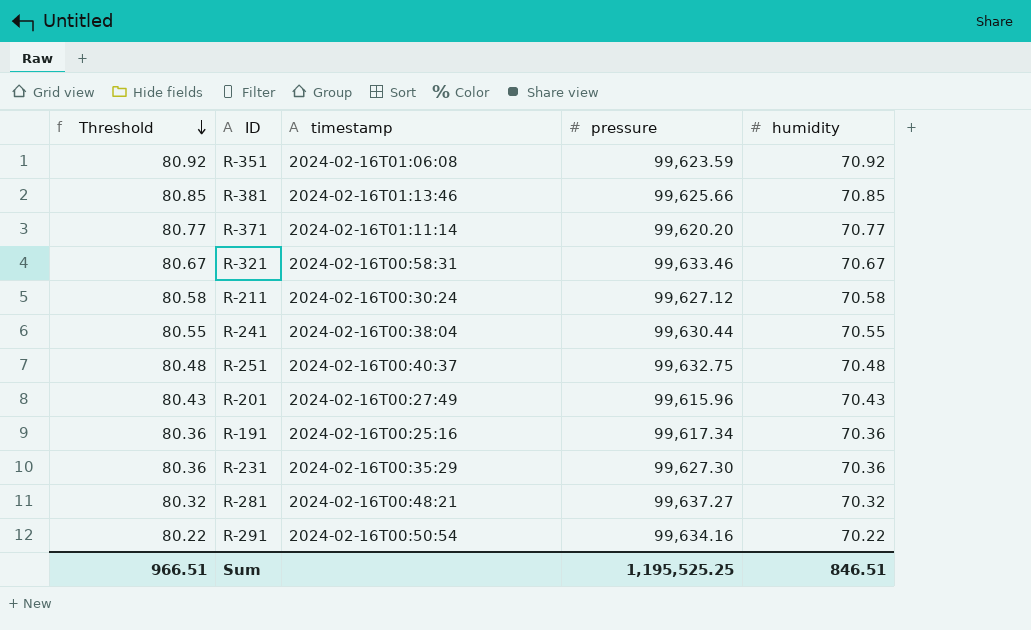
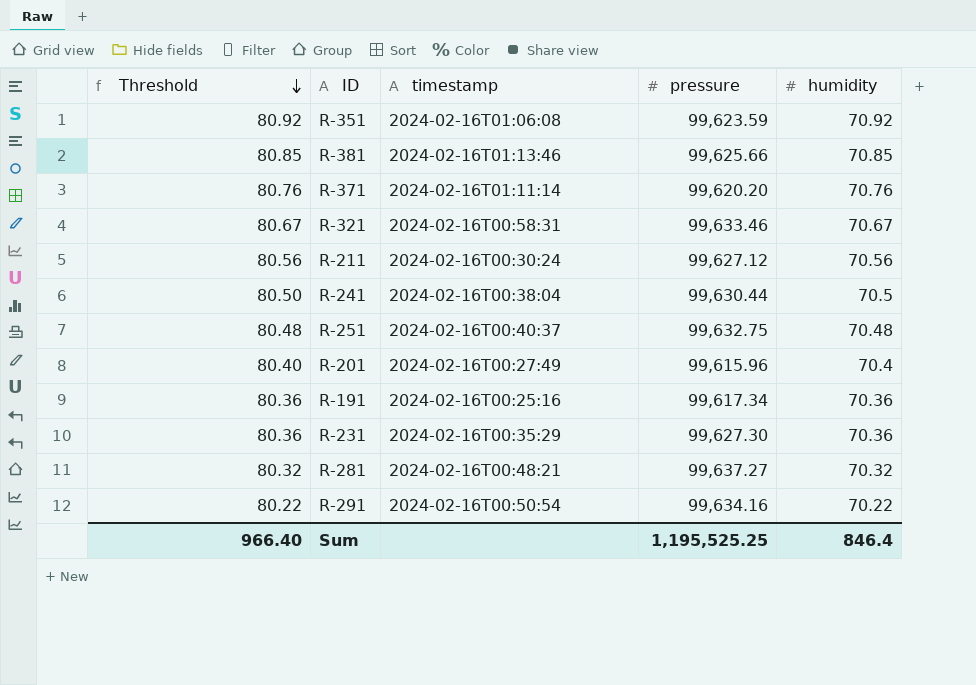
R-371 | Threshold: 80.77 -> 80.76
R-371 | humidity: 70.77 -> 70.76
R-211 | Threshold: 80.58 -> 80.56
R-211 | humidity: 70.58 -> 70.56
R-241 | Threshold: 80.55 -> 80.50
R-241 | humidity: 70.55 -> 70.5
R-201 | Threshold: 80.43 -> 80.40
R-201 | humidity: 70.43 -> 70.4
Sum | Threshold: 966.51 -> 966.40
Sum | humidity: 846.51 -> 846.4

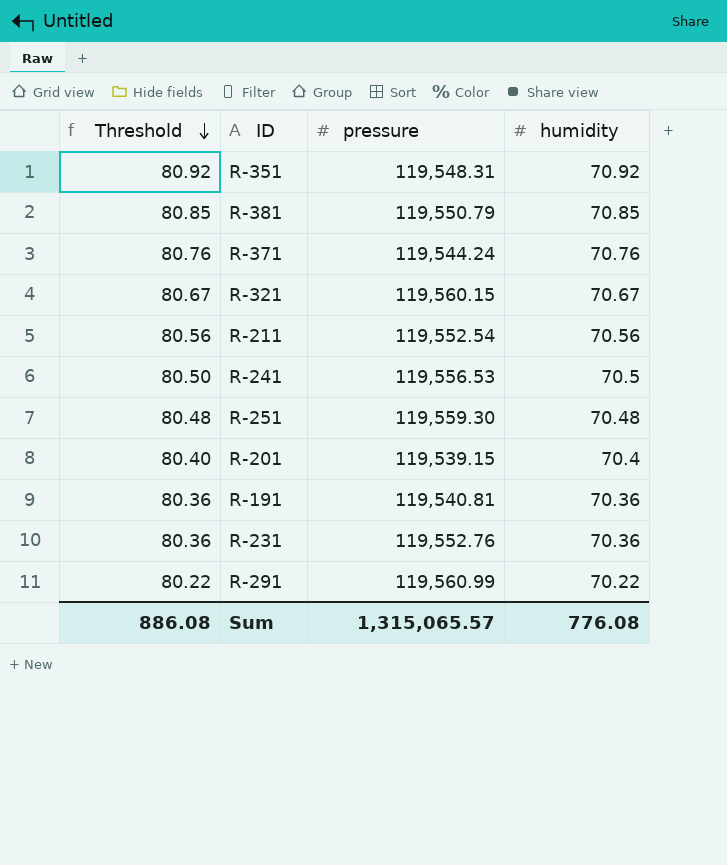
column timestamp | position: 3 -> none
row R-281: 80.32 | 2024-02-16T00:48:21 | 99,637.27 | 70.32 -> none
R-351 | pressure: 99,623.59 -> 119,548.31
R-381 | pressure: 99,625.66 -> 119,550.79
R-371 | pressure: 99,620.20 -> 119,544.24
R-321 | pressure: 99,633.46 -> 119,560.15
R-211 | pressure: 99,627.12 -> 119,552.54
R-241 | pressure: 99,630.44 -> 119,556.53
R-251 | pressure: 99,632.75 -> 119,559.30
R-201 | pressure: 99,615.96 -> 119,539.15
R-191 | pressure: 99,617.34 -> 119,540.81
R-231 | pressure: 99,627.30 -> 119,552.76
R-291 | pressure: 99,634.16 -> 119,560.99
Sum | Threshold: 966.40 -> 886.08
Sum | pressure: 1,195,525.25 -> 1,315,065.57
Sum | humidity: 846.4 -> 776.08

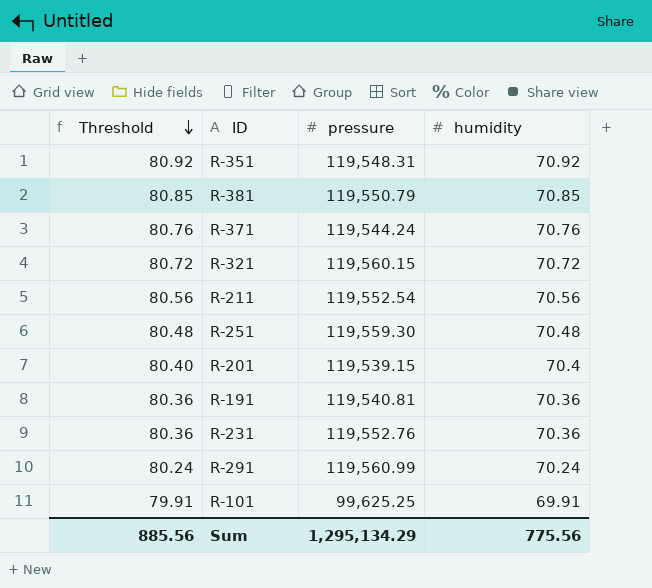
row R-241: 80.50 | 119,556.53 | 70.5 -> none
R-321 | Threshold: 80.67 -> 80.72
R-321 | humidity: 70.67 -> 70.72
R-291 | Threshold: 80.22 -> 80.24
R-291 | humidity: 70.22 -> 70.24
row R-101: none -> 79.91 | 99,625.25 | 69.91
Sum | Threshold: 886.08 -> 885.56
Sum | pressure: 1,315,065.57 -> 1,295,134.29
Sum | humidity: 776.08 -> 775.56

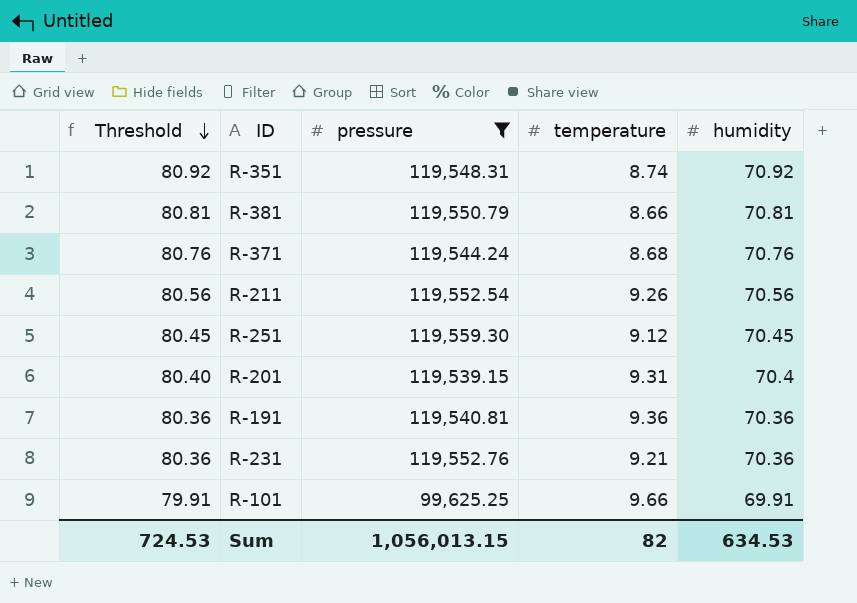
filter: none -> pressure <= 119,559.30
column temperature | position: none -> 4
R-381 | Threshold: 80.85 -> 80.81
R-381 | humidity: 70.85 -> 70.81
R-251 | Threshold: 80.48 -> 80.45
R-251 | humidity: 70.48 -> 70.45
Sum | Threshold: 885.56 -> 724.53
Sum | pressure: 1,295,134.29 -> 1,056,013.15
Sum | humidity: 775.56 -> 634.53

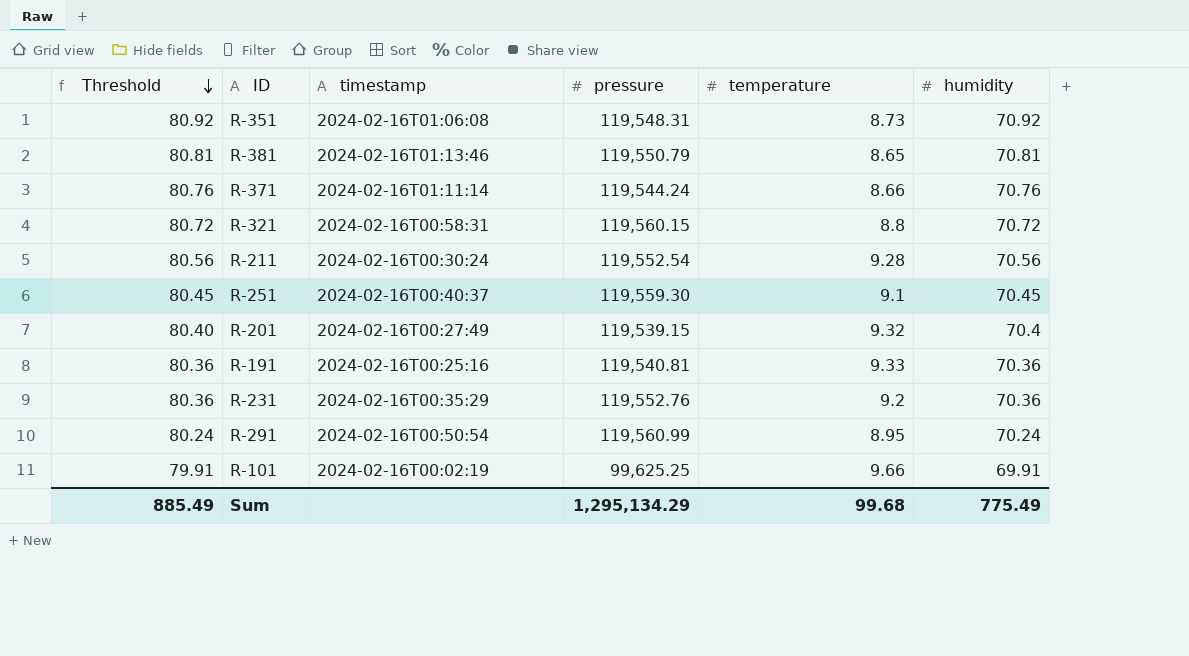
filter: pressure <= 119,559.30 -> none
column timestamp | position: none -> 3
R-351 | temperature: 8.74 -> 8.73
R-381 | temperature: 8.66 -> 8.65
R-371 | temperature: 8.68 -> 8.66
R-211 | temperature: 9.26 -> 9.28
R-251 | temperature: 9.12 -> 9.1
R-201 | temperature: 9.31 -> 9.32
R-191 | temperature: 9.36 -> 9.33
R-231 | temperature: 9.21 -> 9.2
Sum | Threshold: 724.53 -> 885.49
Sum | pressure: 1,056,013.15 -> 1,295,134.29
Sum | temperature: 82 -> 99.68
Sum | humidity: 634.53 -> 775.49

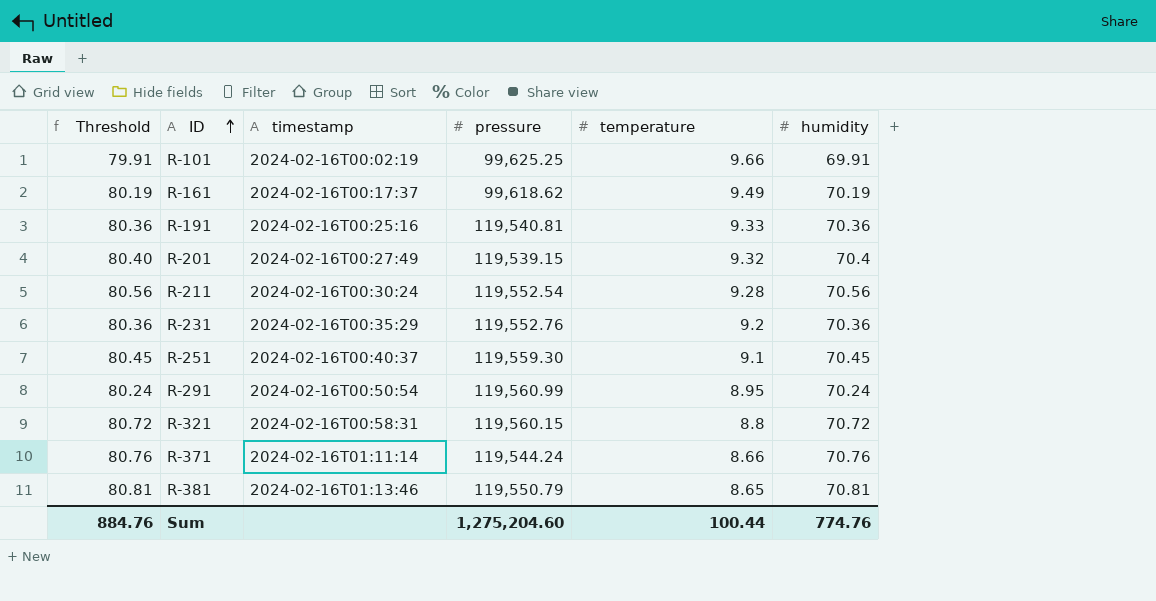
row order: Threshold descending -> ID ascending
row R-351: 80.92 | 2024-02-16T01:06:08 | 119,548.31 | 8.73 | 70.92 -> none
row R-161: none -> 80.19 | 2024-02-16T00:17:37 | 99,618.62 | 9.49 | 70.19
Sum | Threshold: 885.49 -> 884.76
Sum | pressure: 1,295,134.29 -> 1,275,204.60
Sum | temperature: 99.68 -> 100.44
Sum | humidity: 775.49 -> 774.76

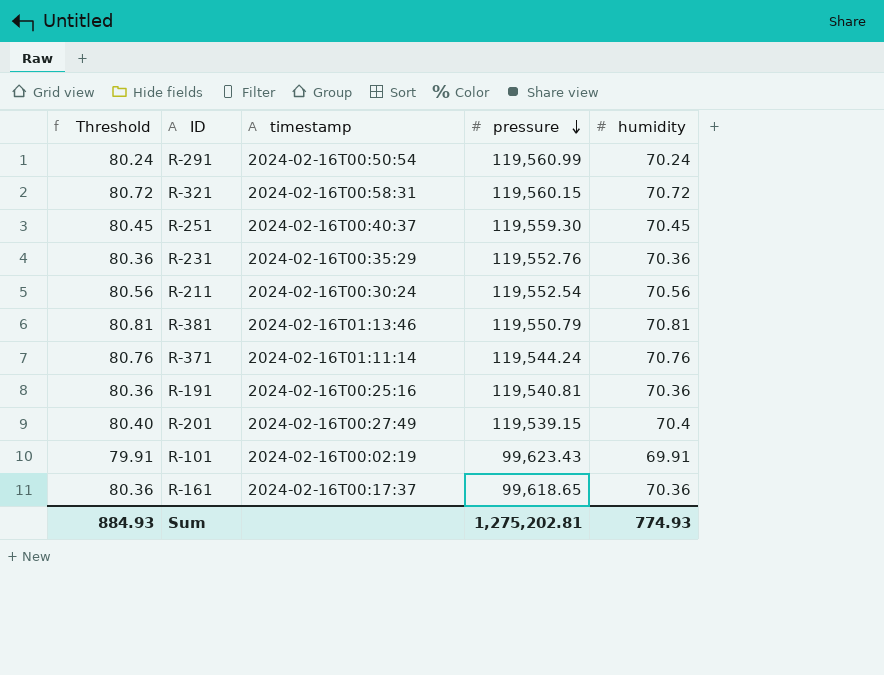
row order: ID ascending -> pressure descending
column temperature | position: 5 -> none
R-101 | pressure: 99,625.25 -> 99,623.43
R-161 | Threshold: 80.19 -> 80.36
R-161 | pressure: 99,618.62 -> 99,618.65
R-161 | humidity: 70.19 -> 70.36
Sum | Threshold: 884.76 -> 884.93
Sum | pressure: 1,275,204.60 -> 1,275,202.81
Sum | humidity: 774.76 -> 774.93

